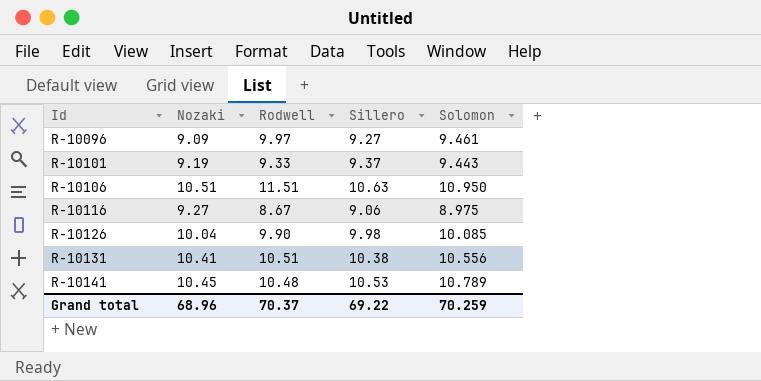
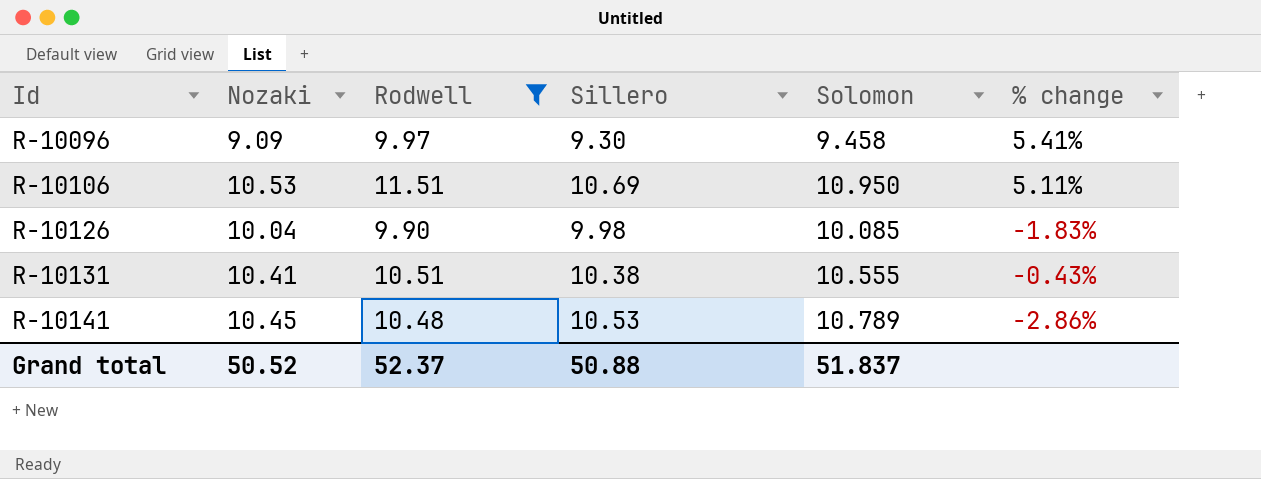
filter: none -> Rodwell >= 9.90
column % change | formula: none -> ([Rodwell] - [Solomon]) / [Solomon]
R-10096 | Sillero: 9.27 -> 9.30
R-10096 | Solomon: 9.461 -> 9.458
R-10106 | Nozaki: 10.51 -> 10.53
R-10106 | Sillero: 10.63 -> 10.69
R-10131 | Solomon: 10.556 -> 10.555
Grand total | Nozaki: 68.96 -> 50.52
Grand total | Rodwell: 70.37 -> 52.37
Grand total | Sillero: 69.22 -> 50.88
Grand total | Solomon: 70.259 -> 51.837

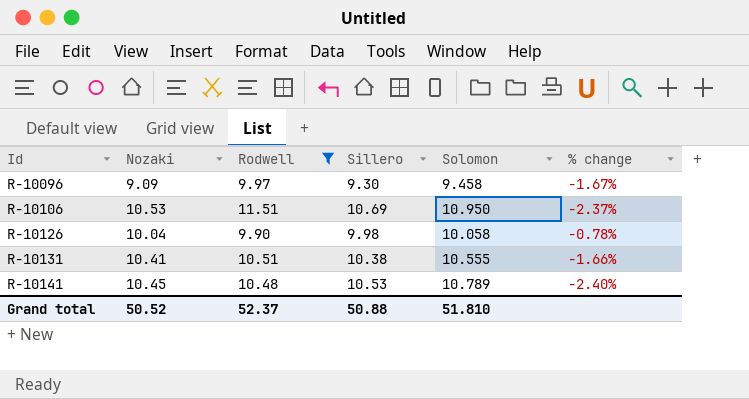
column % change | formula: ([Rodwell] - [Solomon]) / [Solomon] -> ([Sillero] - [Solomon]) / [Solomon]
R-10126 | Solomon: 10.085 -> 10.058
Grand total | Solomon: 51.837 -> 51.810

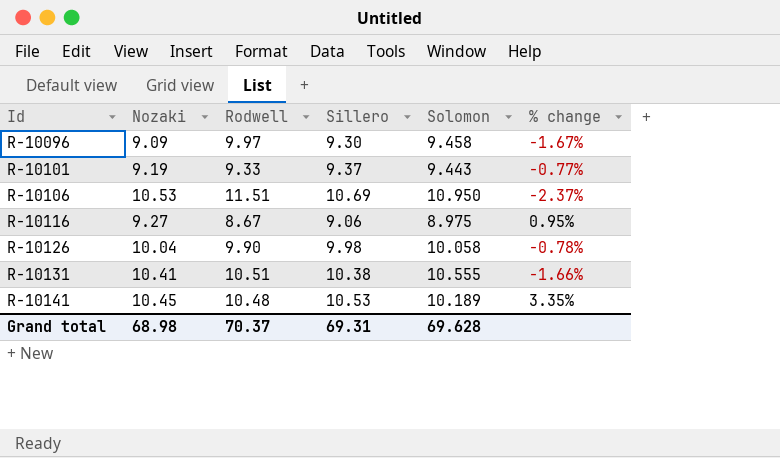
filter: Rodwell >= 9.90 -> none
R-10141 | Solomon: 10.789 -> 10.189
R-10141 | % change: -2.40% -> 3.35%
Grand total | Nozaki: 50.52 -> 68.98
Grand total | Rodwell: 52.37 -> 70.37
Grand total | Sillero: 50.88 -> 69.31
Grand total | Solomon: 51.810 -> 69.628

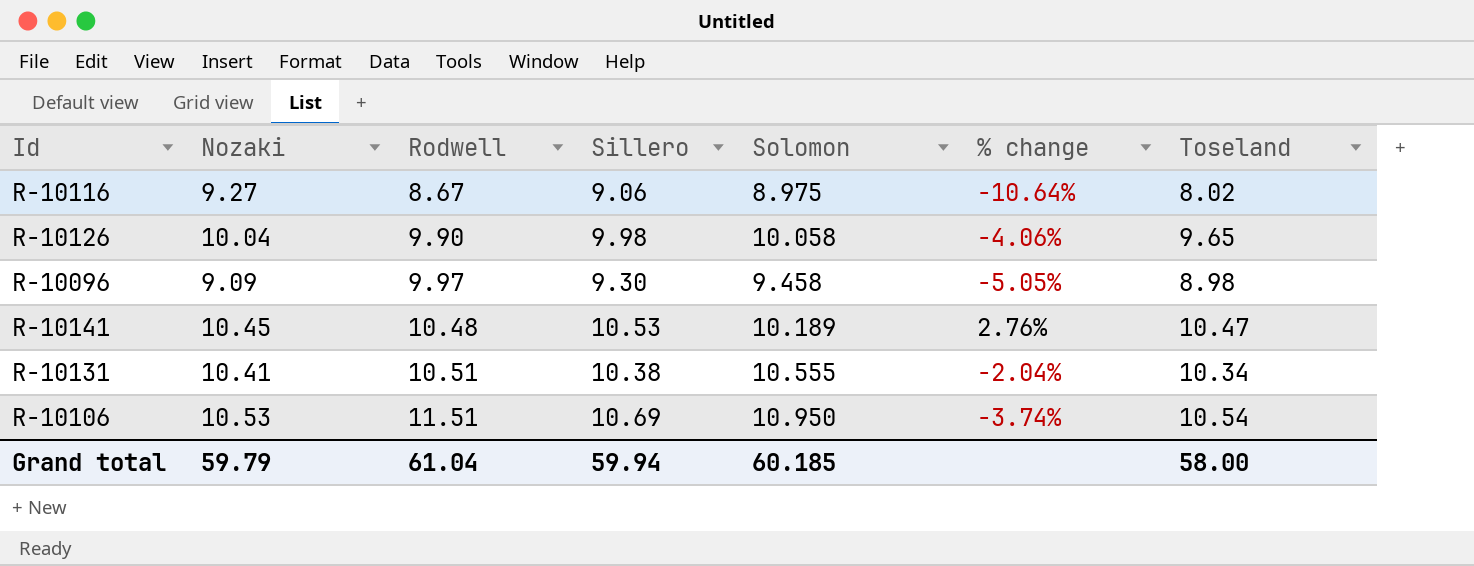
row order: Id ascending -> Rodwell ascending
column % change | formula: ([Sillero] - [Solomon]) / [Solomon] -> ([Toseland] - [Solomon]) / [Solomon]
column Toseland | position: none -> 7
row R-10101: 9.19 | 9.33 | 9.37 | 9.443 | -0.77% -> none
Grand total | Nozaki: 68.98 -> 59.79
Grand total | Rodwell: 70.37 -> 61.04
Grand total | Sillero: 69.31 -> 59.94
Grand total | Solomon: 69.628 -> 60.185

